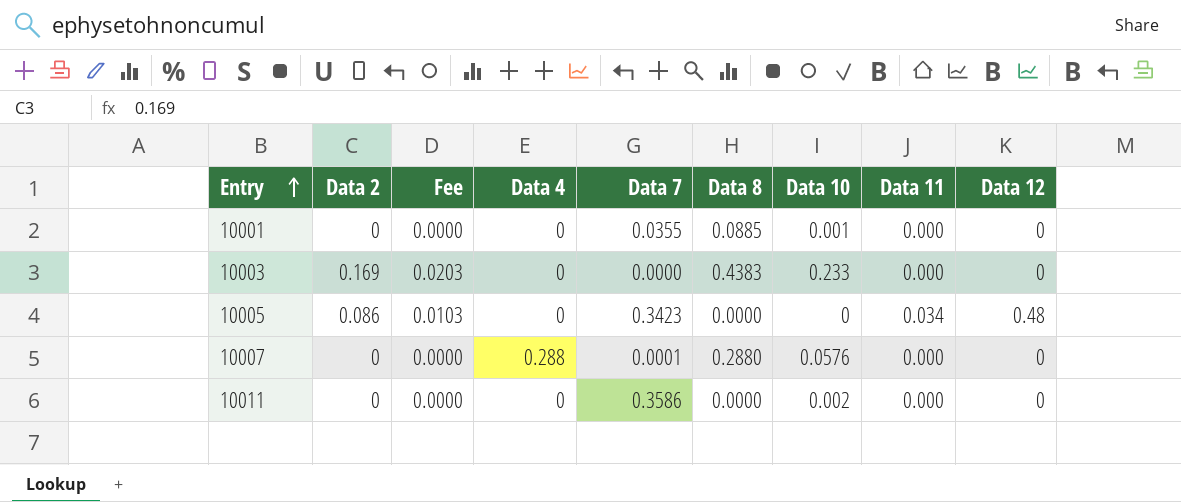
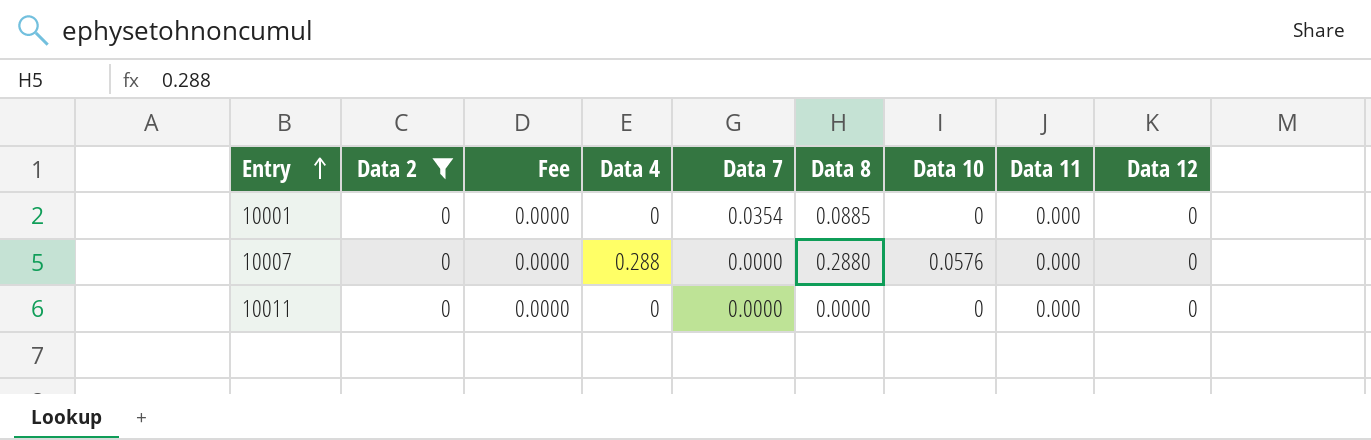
filter: none -> Data 2 = 0
10001 | Data 7: 0.0355 -> 0.0354
10001 | Data 10: 0.001 -> 0
10007 | Data 7: 0.0001 -> 0.0000
10011 | Data 7: 0.3586 -> 0.0000
10011 | Data 10: 0.002 -> 0

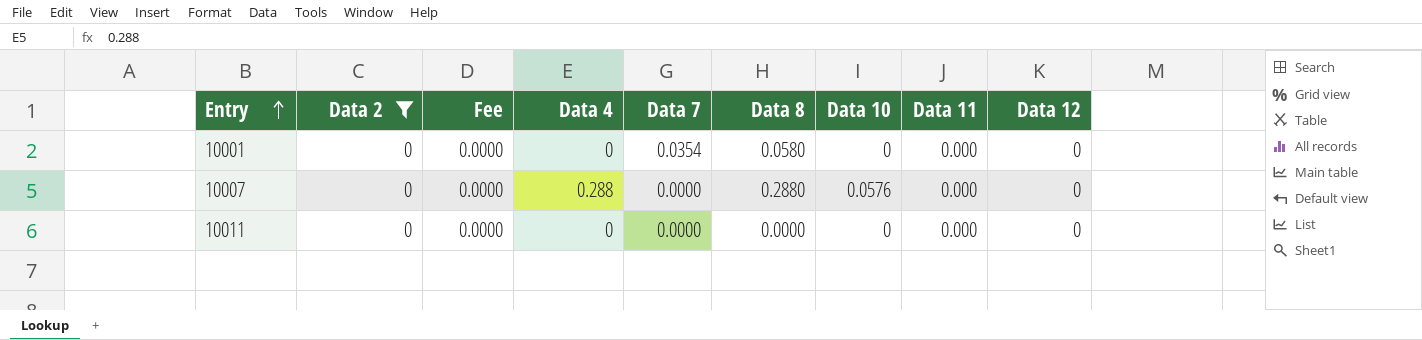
10001 | Data 8: 0.0885 -> 0.0580

